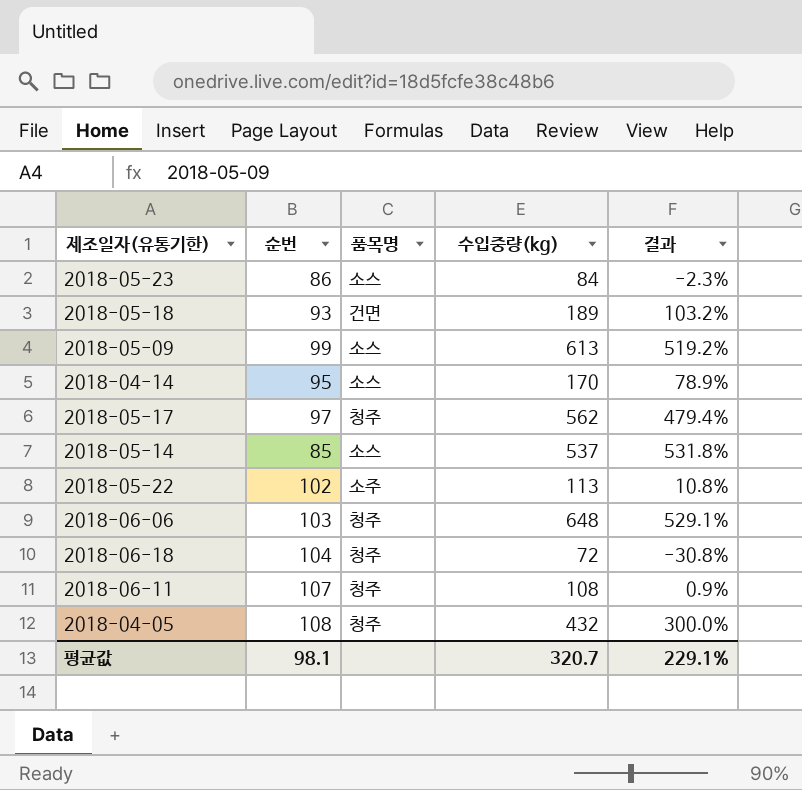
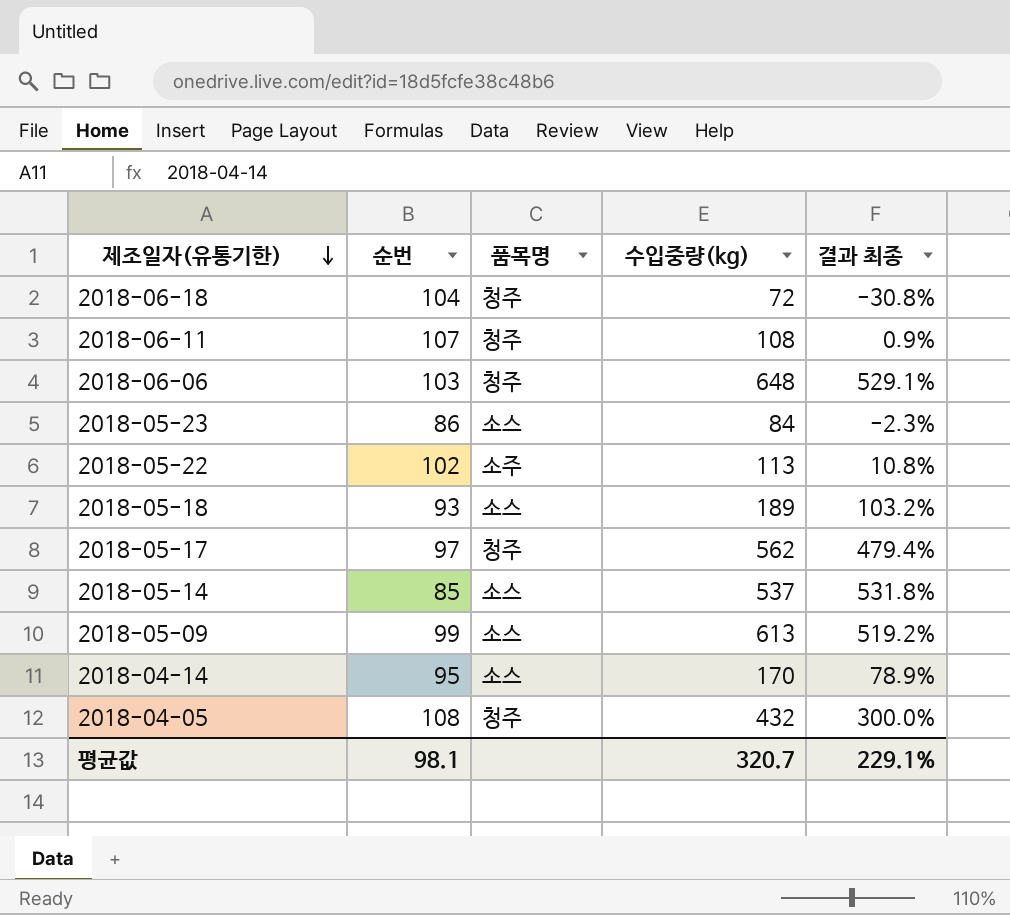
row order: none -> 제조일자(유통기한) descending
column name: 결과 -> 결과 최종
2018-05-18 | 품목명: 건면 -> 소스

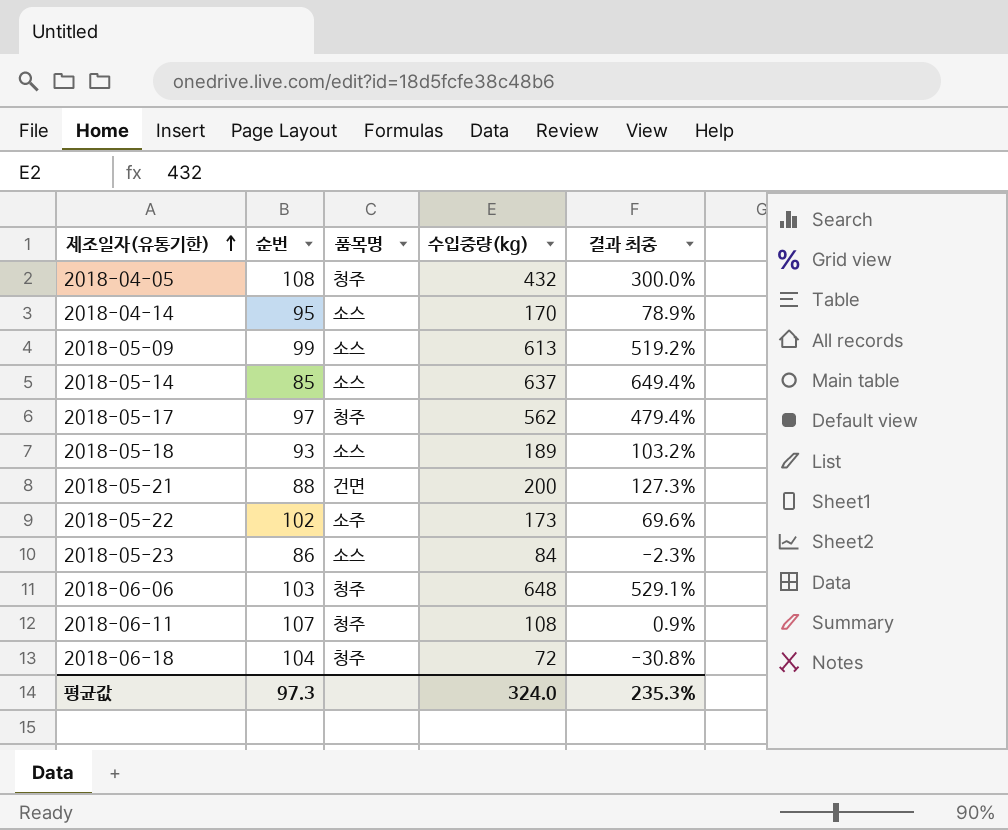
row order: 제조일자(유통기한) descending -> 제조일자(유통기한) ascending
2018-05-14 | 수입중량(kg): 537 -> 637
2018-05-14 | 결과 최종: 531.8% -> 649.4%
row 2018-05-21: none -> 88 | 건면 | 200 | 127.3%
2018-05-22 | 수입중량(kg): 113 -> 173
2018-05-22 | 결과 최종: 10.8% -> 69.6%
평균값 | 순번: 98.1 -> 97.3
평균값 | 수입중량(kg): 320.7 -> 324.0
평균값 | 결과 최종: 229.1% -> 235.3%

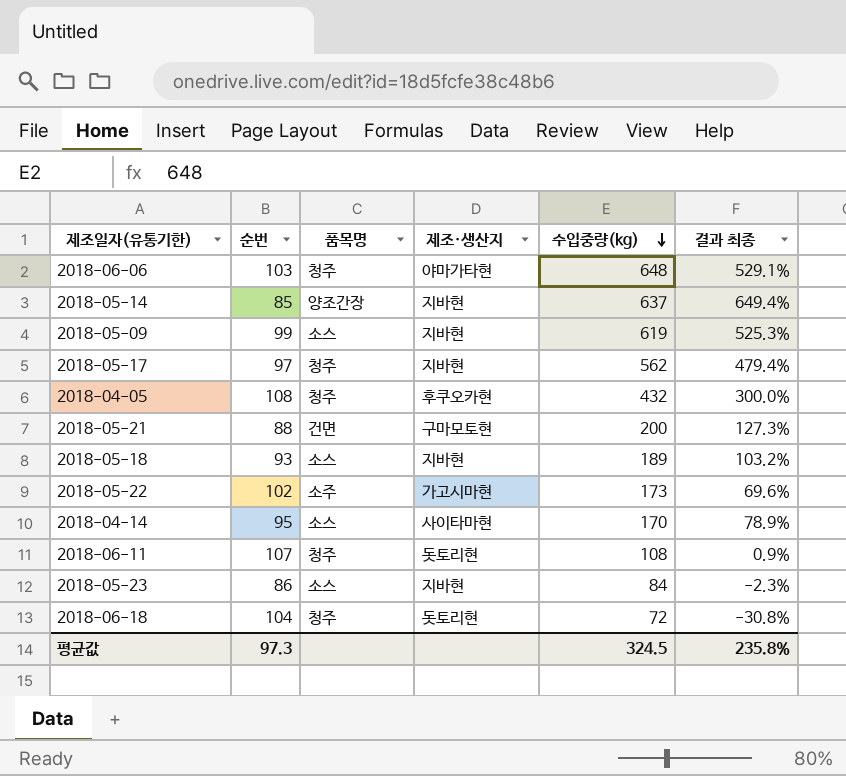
row order: 제조일자(유통기한) ascending -> 수입중량(kg) descending
column 제조·생산지 | position: none -> 4
2018-05-14 | 품목명: 소스 -> 양조간장
2018-05-09 | 수입중량(kg): 613 -> 619
2018-05-09 | 결과 최종: 519.2% -> 525.3%
평균값 | 수입중량(kg): 324.0 -> 324.5
평균값 | 결과 최종: 235.3% -> 235.8%

